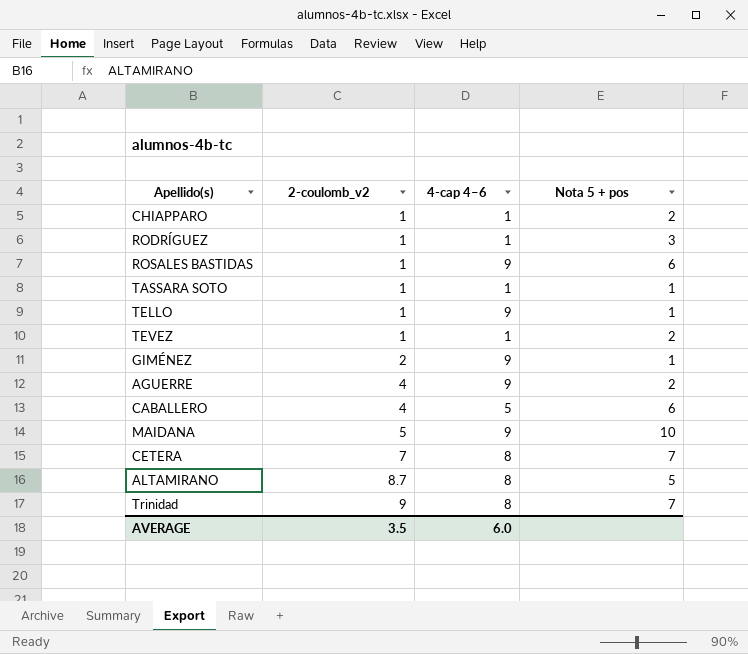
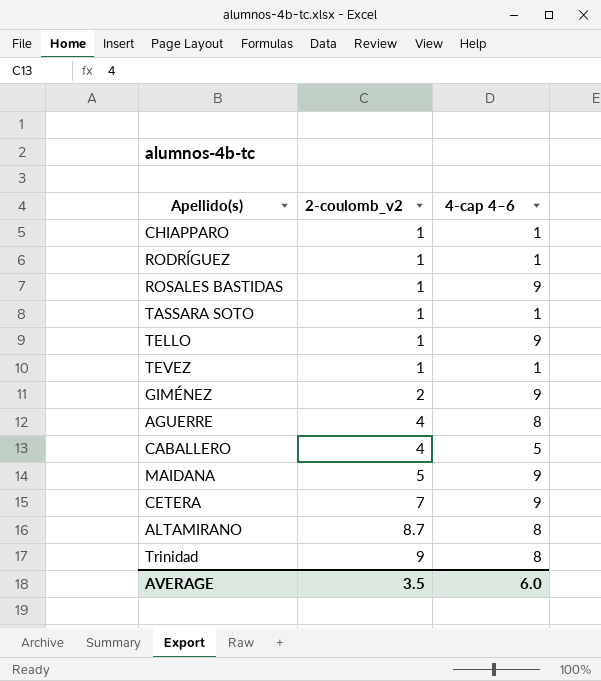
column Nota 5 + pos | position: 4 -> none
AGUERRE | 4-cap 4–6: 9 -> 8
CETERA | 4-cap 4–6: 8 -> 9

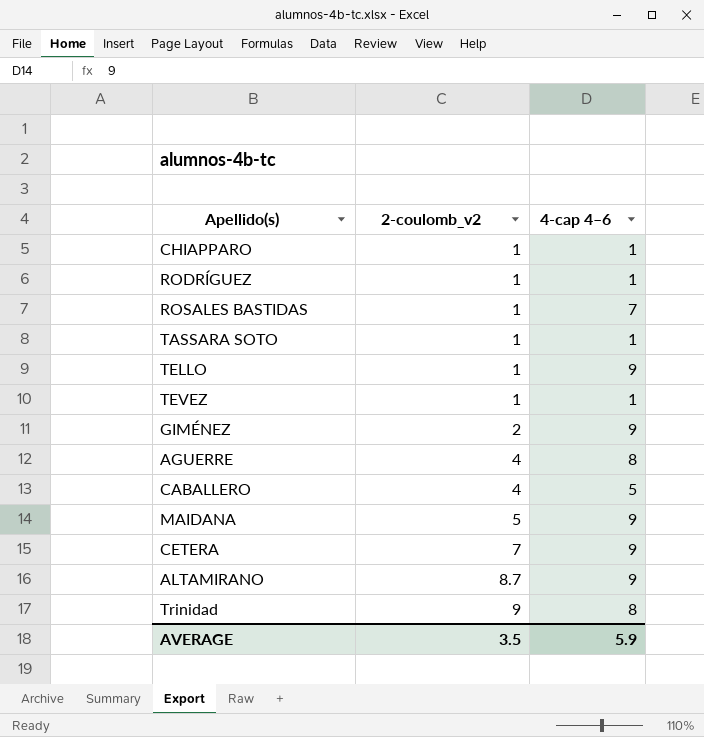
ROSALES BASTIDAS | 4-cap 4–6: 9 -> 7
ALTAMIRANO | 4-cap 4–6: 8 -> 9
AVERAGE | 4-cap 4–6: 6.0 -> 5.9

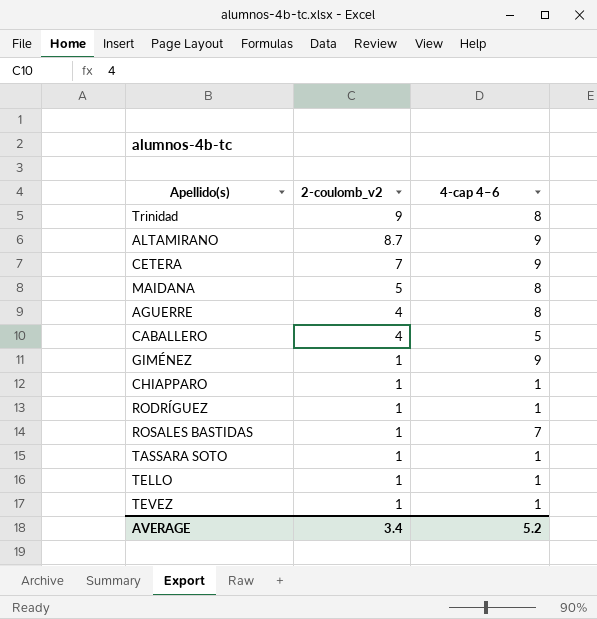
row order: 2-coulomb_v2 ascending -> 2-coulomb_v2 descending
MAIDANA | 4-cap 4–6: 9 -> 8
GIMÉNEZ | 2-coulomb_v2: 2 -> 1
TELLO | 4-cap 4–6: 9 -> 1
AVERAGE | 2-coulomb_v2: 3.5 -> 3.4
AVERAGE | 4-cap 4–6: 5.9 -> 5.2

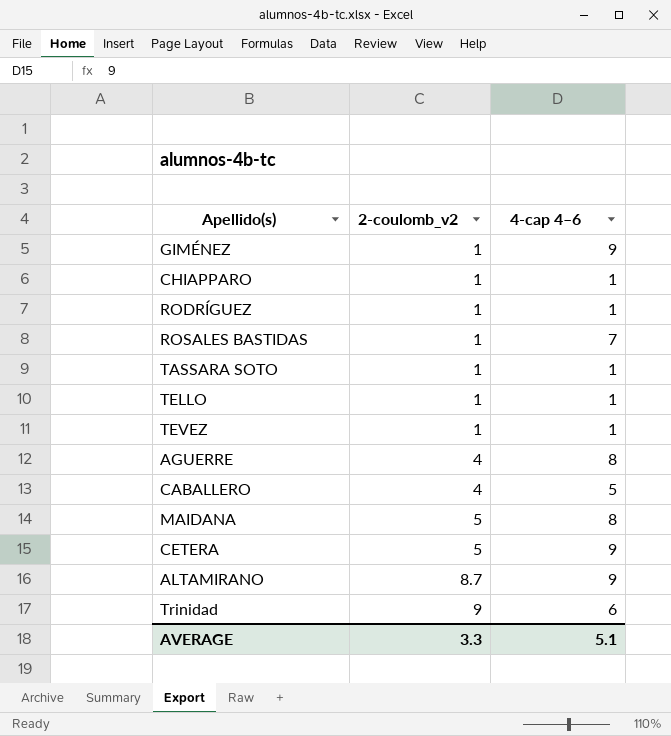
row order: 2-coulomb_v2 descending -> 2-coulomb_v2 ascending
CETERA | 2-coulomb_v2: 7 -> 5
Trinidad | 4-cap 4–6: 8 -> 6
AVERAGE | 2-coulomb_v2: 3.4 -> 3.3
AVERAGE | 4-cap 4–6: 5.2 -> 5.1

